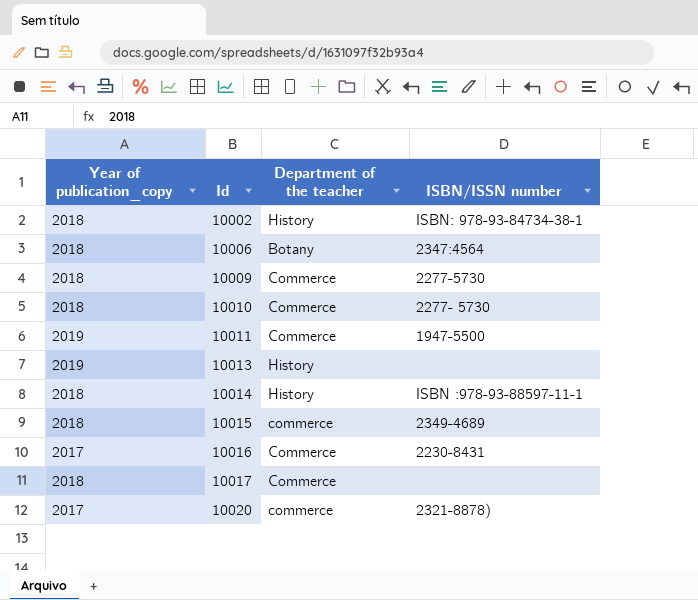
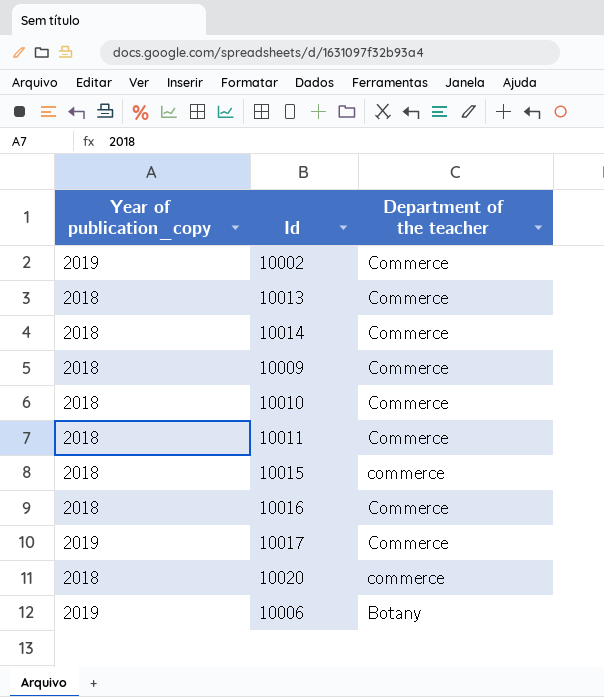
row order: Id ascending -> Department of the teacher descending
column ISBN/ISSN number | position: 4 -> none
10002 | Year of publication_copy: 2018 -> 2019
10002 | Department of the teacher: History -> Commerce
10013 | Year of publication_copy: 2019 -> 2018
10013 | Department of the teacher: History -> Commerce
10014 | Department of the teacher: History -> Commerce
10011 | Year of publication_copy: 2019 -> 2018
10016 | Year of publication_copy: 2017 -> 2018
10017 | Year of publication_copy: 2018 -> 2019
10020 | Year of publication_copy: 2017 -> 2018
10006 | Year of publication_copy: 2018 -> 2019

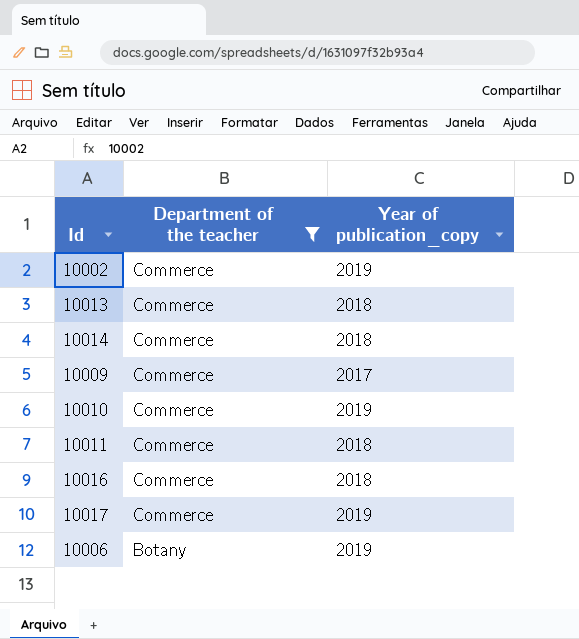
filter: none -> Department of the teacher != commerce
column Year of publication_copy | position: 1 -> 3
10009 | Year of publication_copy: 2018 -> 2017
10010 | Year of publication_copy: 2018 -> 2019

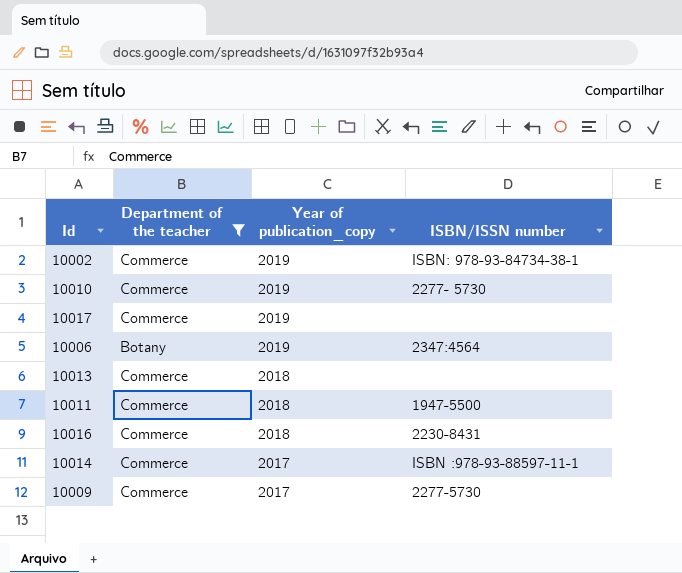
row order: Department of the teacher descending -> Year of publication_copy descending
column ISBN/ISSN number | position: none -> 4
10014 | Year of publication_copy: 2018 -> 2017

